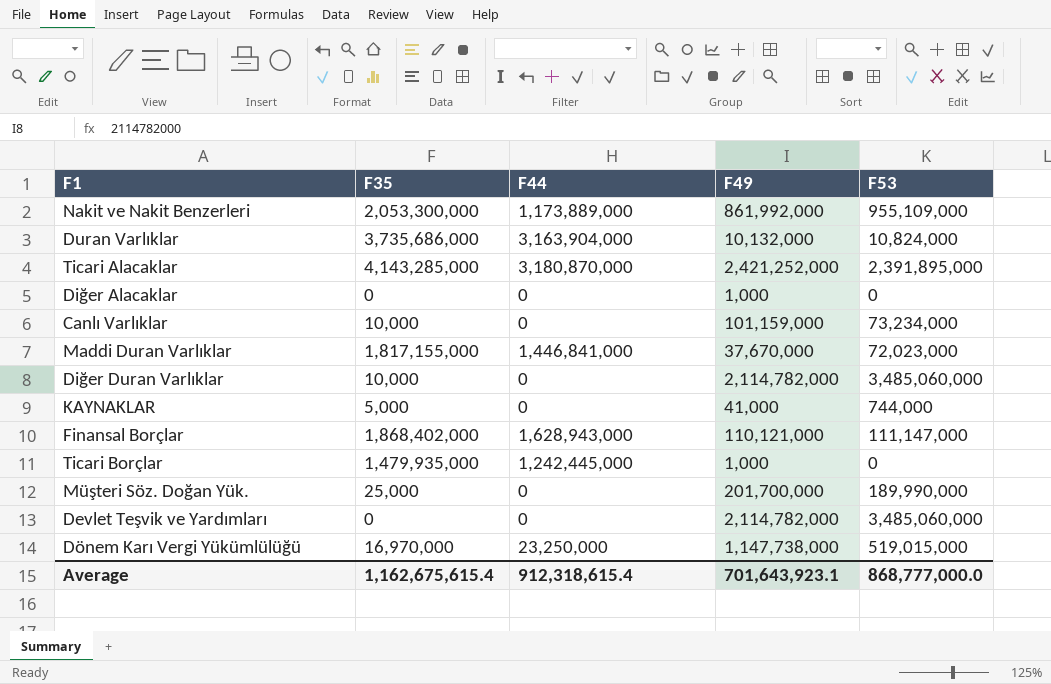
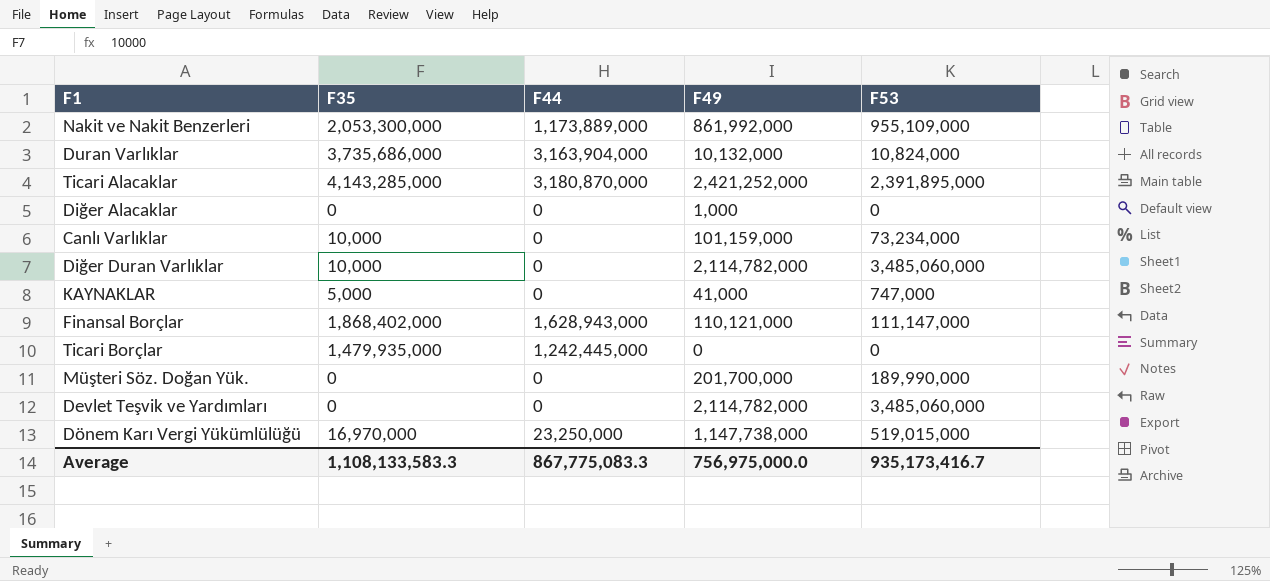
row Maddi Duran Varlıklar: 1,817,155,000 | 1,446,841,000 | 37,670,000 | 72,023,000 -> none
KAYNAKLAR | F53: 744,000 -> 747,000
Ticari Borçlar | F49: 1,000 -> 0
Müşteri Söz. Doğan Yük. | F35: 25,000 -> 0
Average | F35: 1,162,675,615.4 -> 1,108,133,583.3
Average | F44: 912,318,615.4 -> 867,775,083.3
Average | F49: 701,643,923.1 -> 756,975,000.0
Average | F53: 868,777,000.0 -> 935,173,416.7

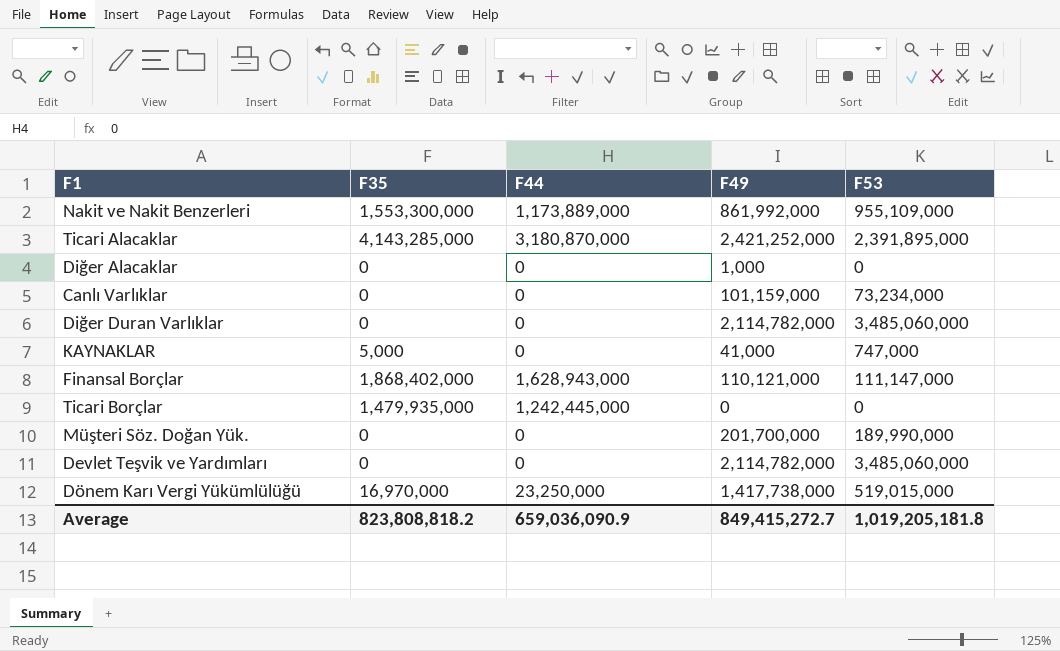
row Duran Varlıklar: 3,735,686,000 | 3,163,904,000 | 10,132,000 | 10,824,000 -> none
Nakit ve Nakit Benzerleri | F35: 2,053,300,000 -> 1,553,300,000
Canlı Varlıklar | F35: 10,000 -> 0
Diğer Duran Varlıklar | F35: 10,000 -> 0
Dönem Karı Vergi Yükümlülüğü | F49: 1,147,738,000 -> 1,417,738,000
Average | F35: 1,108,133,583.3 -> 823,808,818.2
Average | F44: 867,775,083.3 -> 659,036,090.9
Average | F49: 756,975,000.0 -> 849,415,272.7
Average | F53: 935,173,416.7 -> 1,019,205,181.8

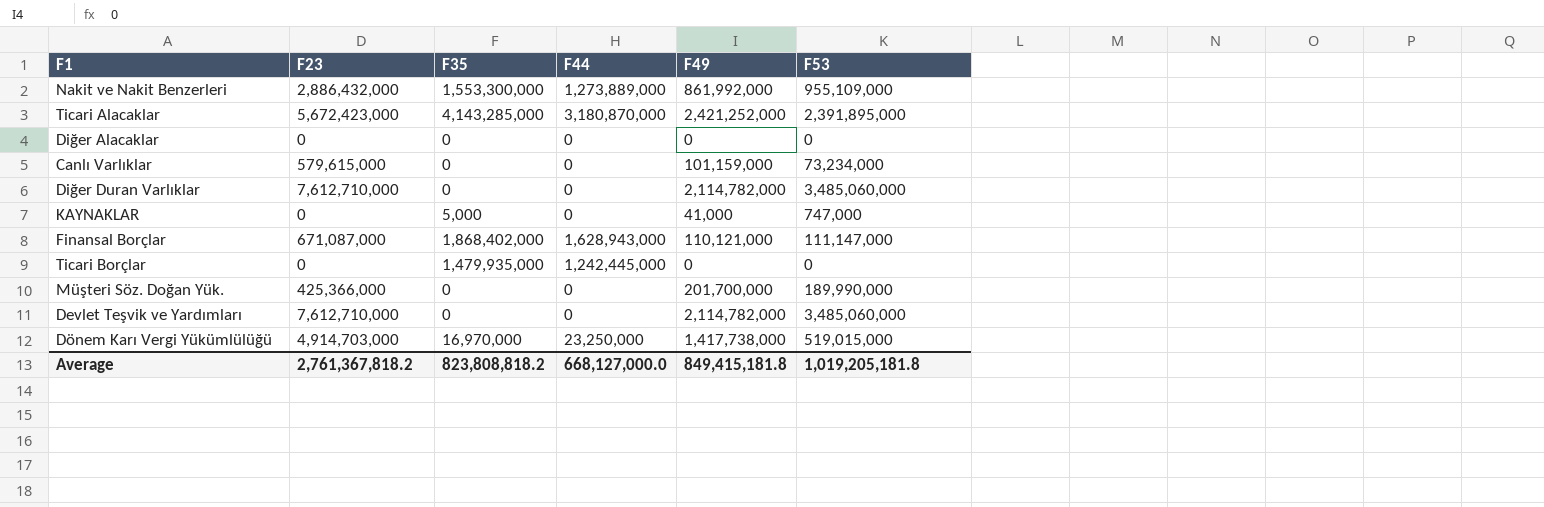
column F23 | position: none -> 2
Nakit ve Nakit Benzerleri | F44: 1,173,889,000 -> 1,273,889,000
Diğer Alacaklar | F49: 1,000 -> 0
Average | F44: 659,036,090.9 -> 668,127,000.0
Average | F49: 849,415,272.7 -> 849,415,181.8

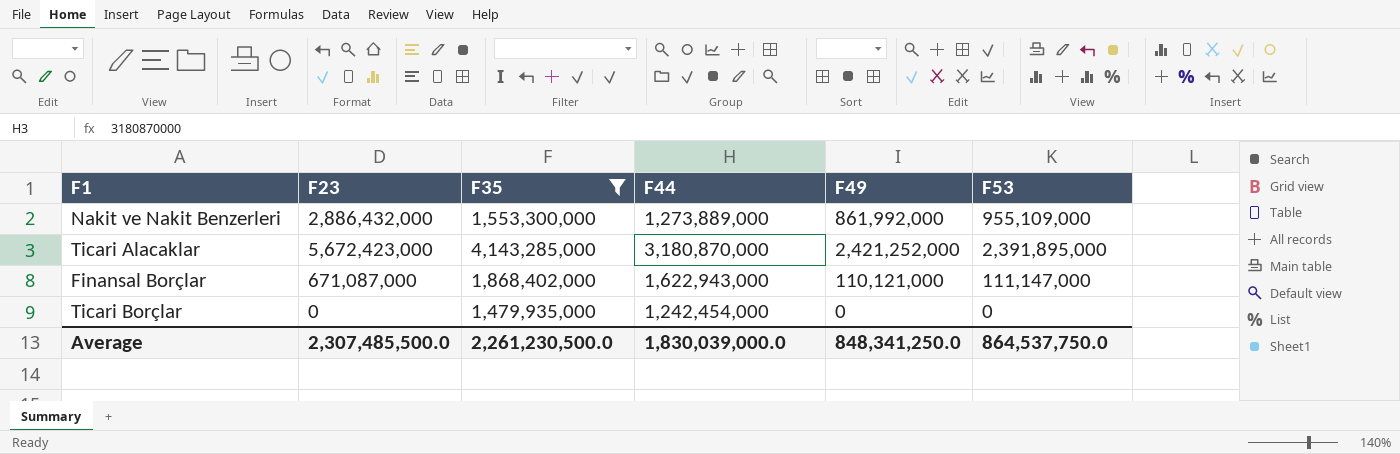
filter: none -> F35 >= 1,479,935,000
Finansal Borçlar | F44: 1,628,943,000 -> 1,622,943,000
Ticari Borçlar | F44: 1,242,445,000 -> 1,242,454,000
Average | F23: 2,761,367,818.2 -> 2,307,485,500.0
Average | F35: 823,808,818.2 -> 2,261,230,500.0
Average | F44: 668,127,000.0 -> 1,830,039,000.0
Average | F49: 849,415,181.8 -> 848,341,250.0
Average | F53: 1,019,205,181.8 -> 864,537,750.0

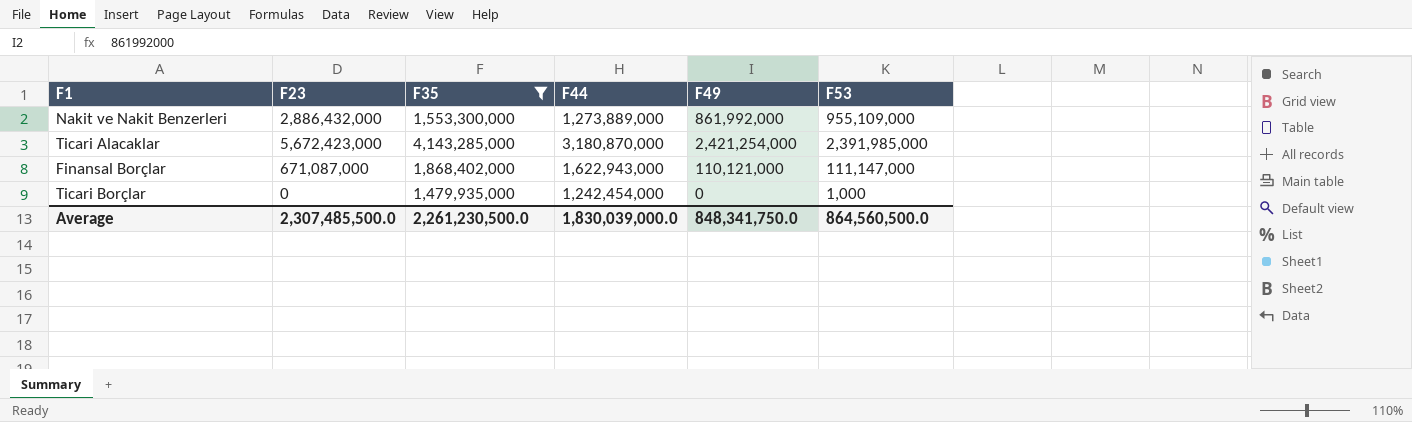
Ticari Alacaklar | F49: 2,421,252,000 -> 2,421,254,000
Ticari Alacaklar | F53: 2,391,895,000 -> 2,391,985,000
Ticari Borçlar | F53: 0 -> 1,000
Average | F49: 848,341,250.0 -> 848,341,750.0
Average | F53: 864,537,750.0 -> 864,560,500.0

